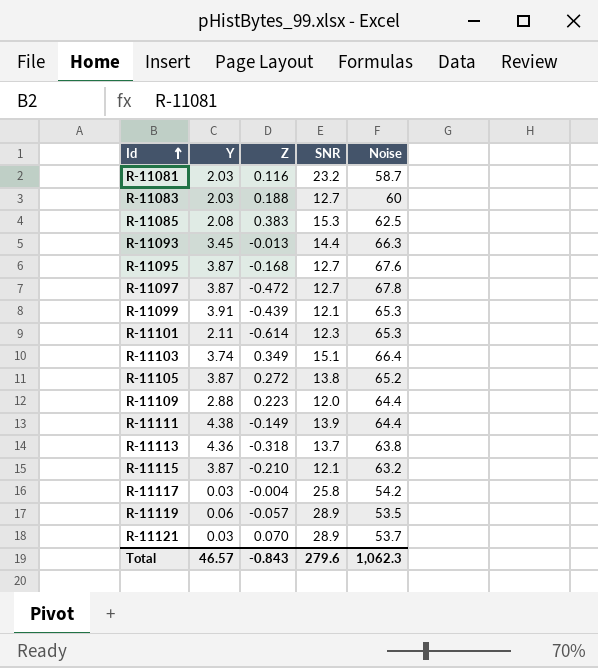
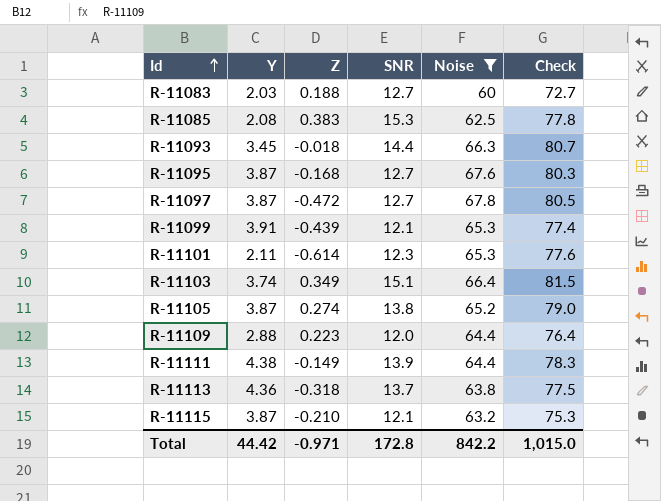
filter: none -> Noise >= 60
column Check | formula: none -> [SNR] + [Noise]
R-11093 | Z: -0.013 -> -0.018
R-11105 | Z: 0.272 -> 0.274
Total | Y: 46.57 -> 44.42
Total | Z: -0.843 -> -0.971
Total | SNR: 279.6 -> 172.8
Total | Noise: 1,062.3 -> 842.2

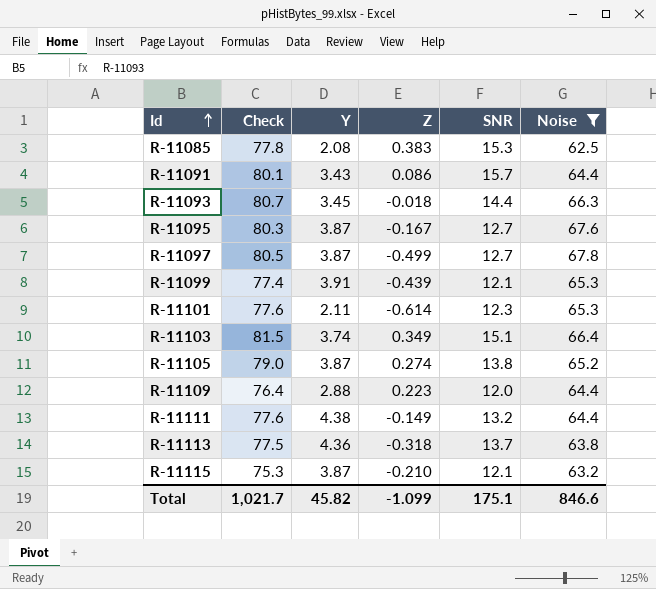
column Check | position: 6 -> 2
row R-11083: 2.03 | 0.188 | 12.7 | 60 | 72.7 -> none
row R-11091: none -> 80.1 | 3.43 | 0.086 | 15.7 | 64.4
R-11095 | Z: -0.168 -> -0.167
R-11097 | Z: -0.472 -> -0.499
R-11111 | Check: 78.3 -> 77.6
R-11111 | SNR: 13.9 -> 13.2
Total | Check: 1,015.0 -> 1,021.7
Total | Y: 44.42 -> 45.82
Total | Z: -0.971 -> -1.099
Total | SNR: 172.8 -> 175.1
Total | Noise: 842.2 -> 846.6

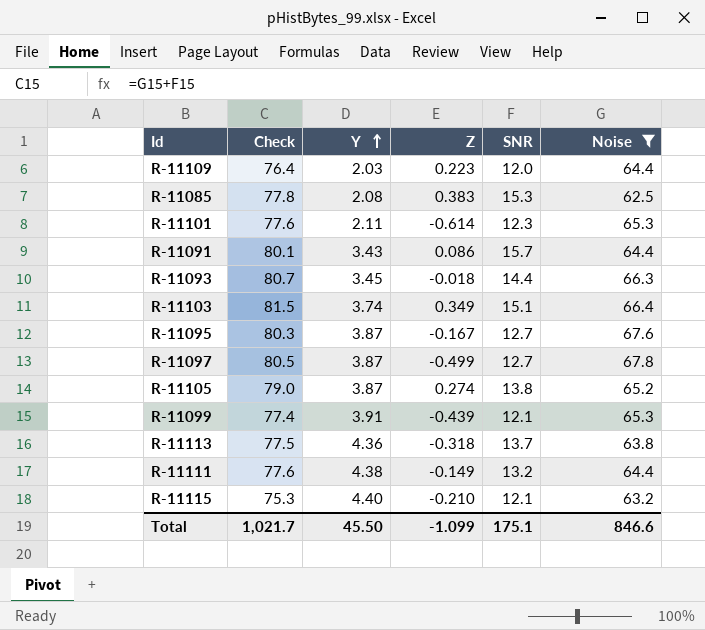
row order: Id ascending -> Y ascending
R-11109 | Y: 2.88 -> 2.03
R-11115 | Y: 3.87 -> 4.40
Total | Y: 45.82 -> 45.50

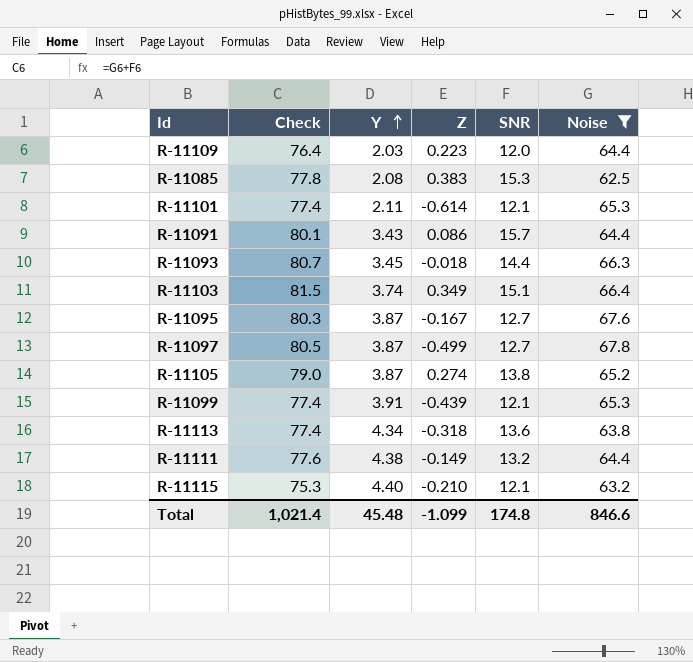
R-11101 | Check: 77.6 -> 77.4
R-11101 | SNR: 12.3 -> 12.1
R-11113 | Check: 77.5 -> 77.4
R-11113 | Y: 4.36 -> 4.34
R-11113 | SNR: 13.7 -> 13.6
Total | Check: 1,021.7 -> 1,021.4
Total | Y: 45.50 -> 45.48
Total | SNR: 175.1 -> 174.8

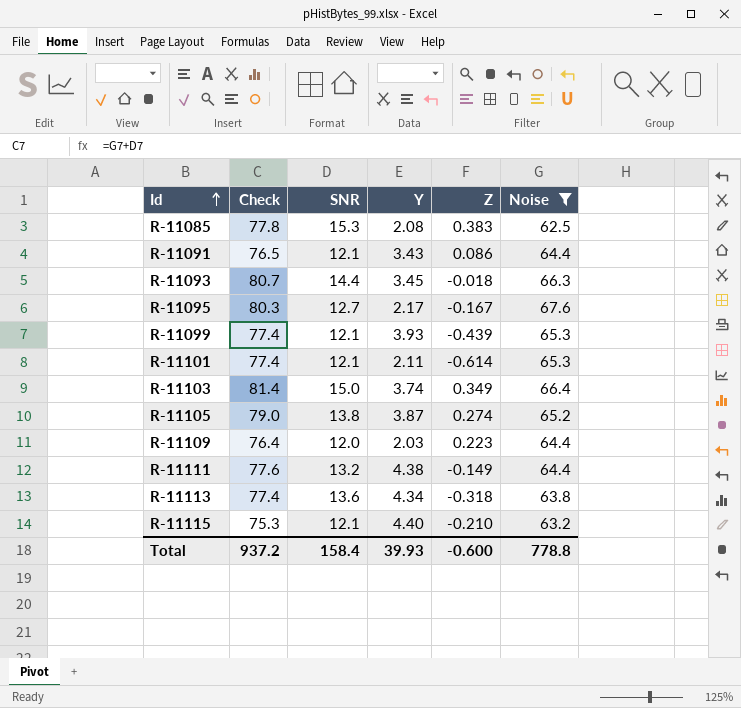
row order: Y ascending -> Id ascending
column SNR | position: 5 -> 3
row R-11097: 80.5 | 3.87 | -0.499 | 12.7 | 67.8 -> none
R-11091 | Check: 80.1 -> 76.5
R-11091 | SNR: 15.7 -> 12.1
R-11095 | Y: 3.87 -> 2.17
R-11099 | Y: 3.91 -> 3.93
R-11103 | Check: 81.5 -> 81.4
R-11103 | SNR: 15.1 -> 15.0
Total | Check: 1,021.4 -> 937.2
Total | SNR: 174.8 -> 158.4
Total | Y: 45.48 -> 39.93
Total | Z: -1.099 -> -0.600
Total | Noise: 846.6 -> 778.8

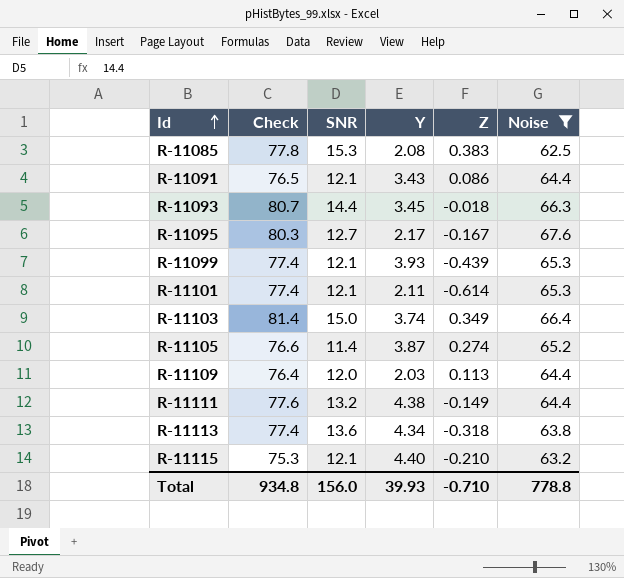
R-11105 | Check: 79.0 -> 76.6
R-11105 | SNR: 13.8 -> 11.4
R-11109 | Z: 0.223 -> 0.113
Total | Check: 937.2 -> 934.8
Total | SNR: 158.4 -> 156.0
Total | Z: -0.600 -> -0.710

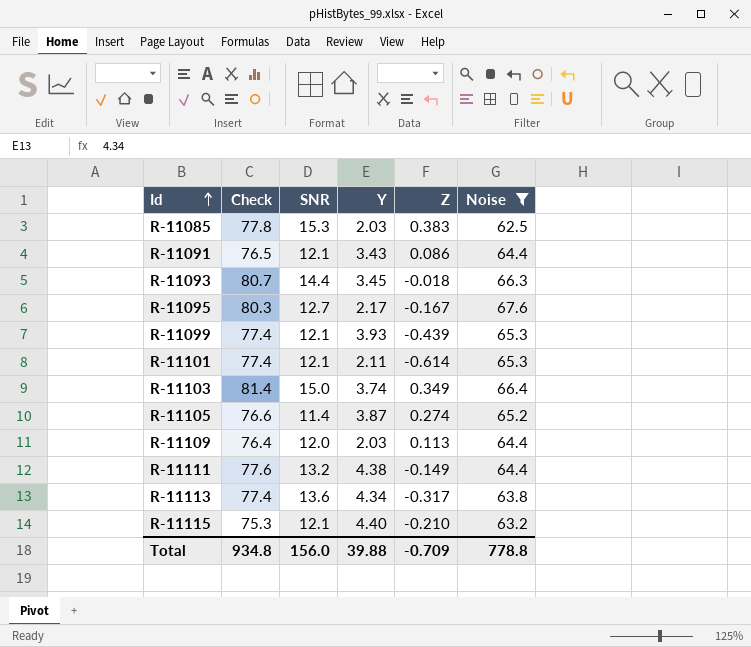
R-11085 | Y: 2.08 -> 2.03
R-11113 | Z: -0.318 -> -0.317
Total | Y: 39.93 -> 39.88
Total | Z: -0.710 -> -0.709

